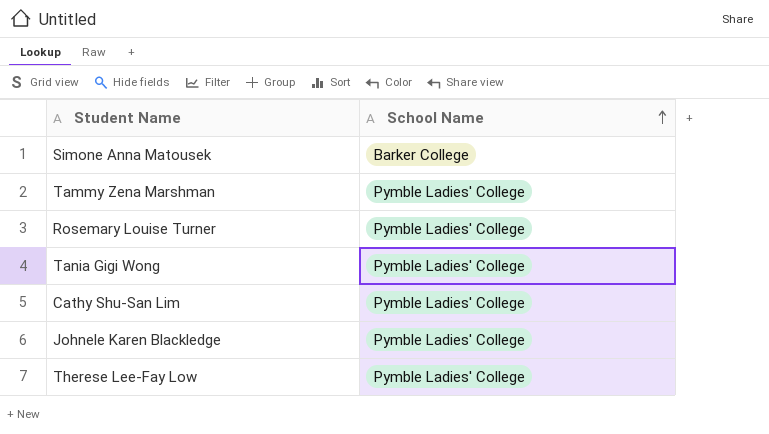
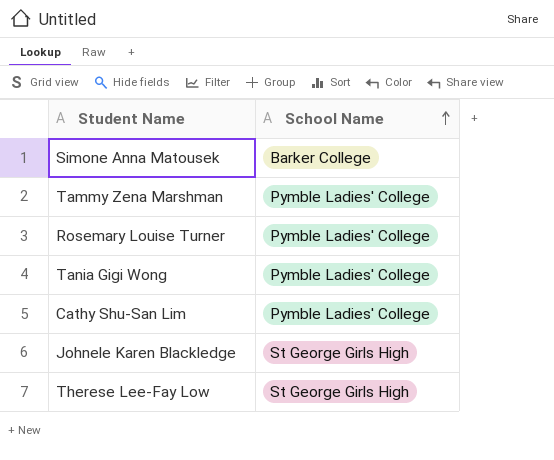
Johnele Karen Blackledge | School Name: Pymble Ladies' College -> St George Girls High
Therese Lee-Fay Low | School Name: Pymble Ladies' College -> St George Girls High

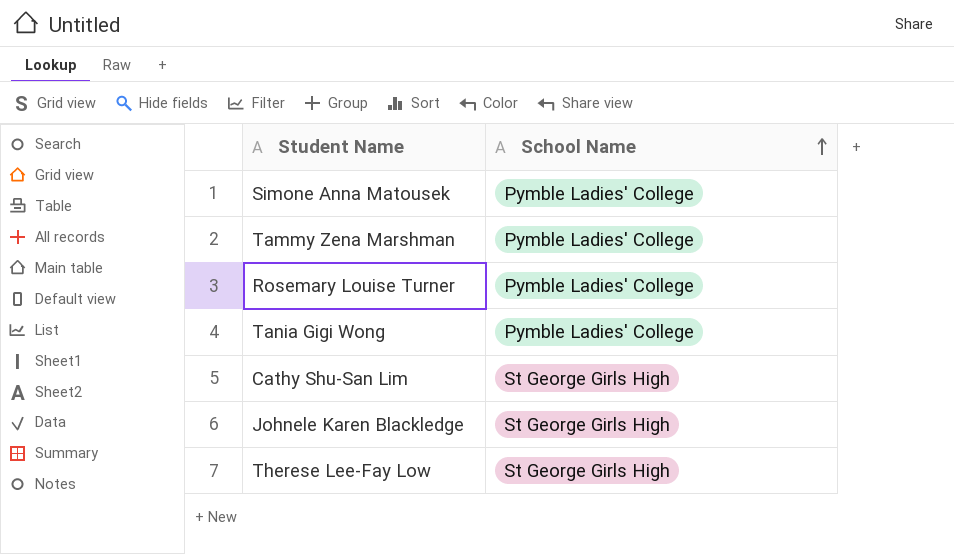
Simone Anna Matousek | School Name: Barker College -> Pymble Ladies' College
Cathy Shu-San Lim | School Name: Pymble Ladies' College -> St George Girls High

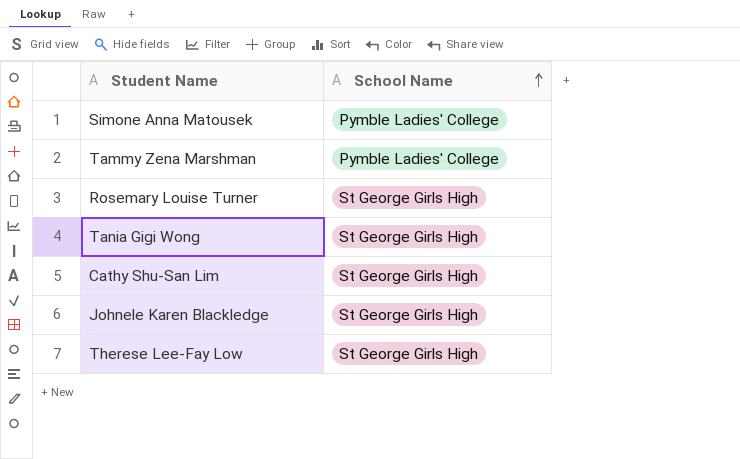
Rosemary Louise Turner | School Name: Pymble Ladies' College -> St George Girls High
Tania Gigi Wong | School Name: Pymble Ladies' College -> St George Girls High

